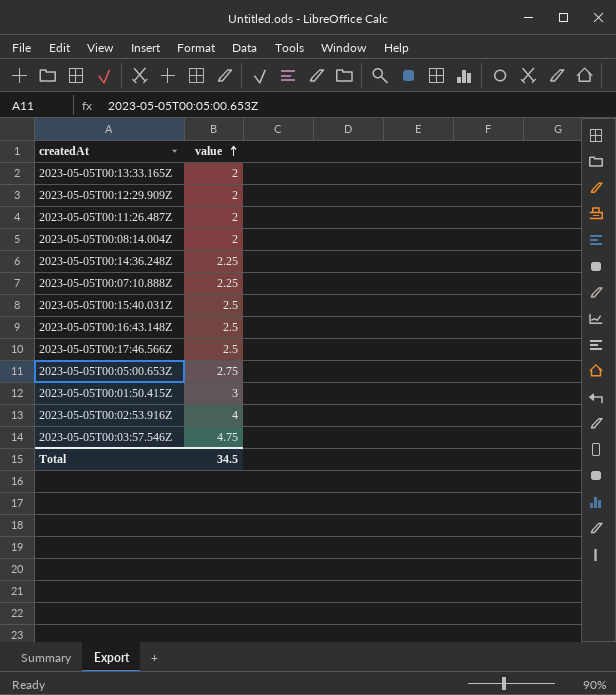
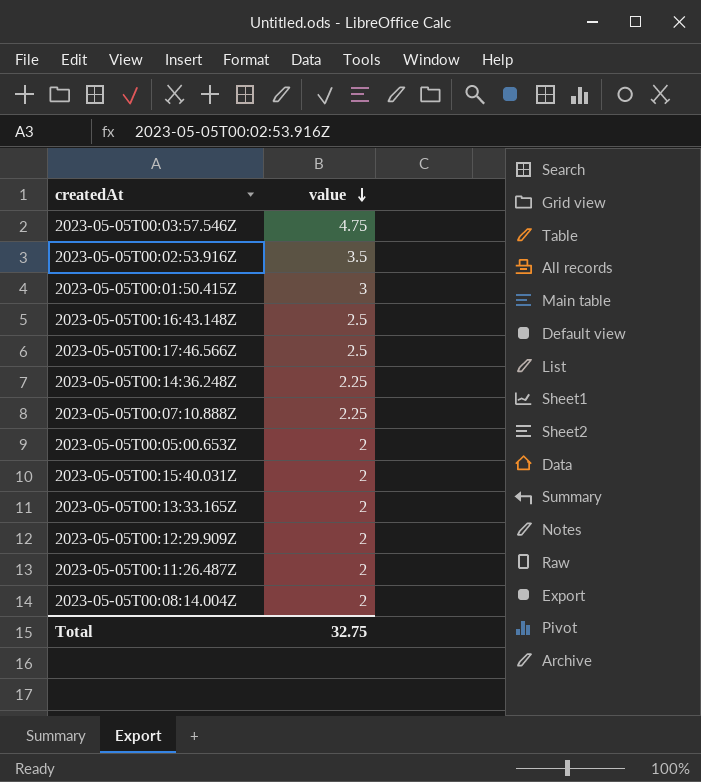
row order: value ascending -> value descending
2023-05-05T00:02:53.916Z | value: 4 -> 3.5
2023-05-05T00:05:00.653Z | value: 2.75 -> 2
2023-05-05T00:15:40.031Z | value: 2.5 -> 2
Total | value: 34.5 -> 32.75

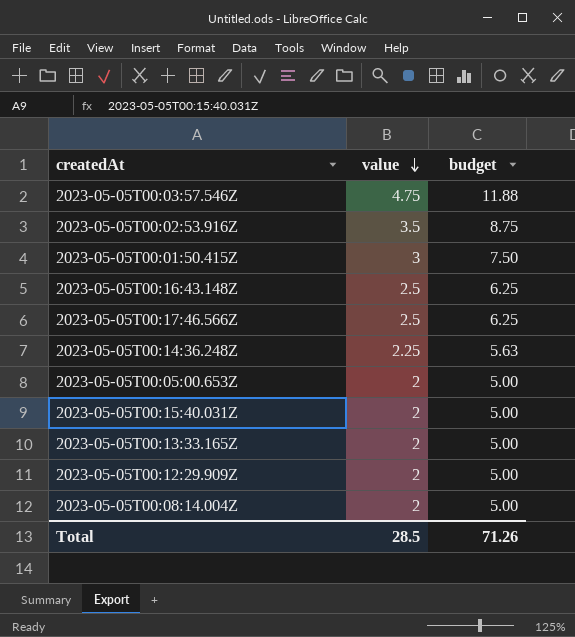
column budget | formula: none -> [value] * 2.5
row 2023-05-05T00:07:10.888Z: 2.25 -> none
row 2023-05-05T00:11:26.487Z: 2 -> none
Total | value: 32.75 -> 28.5

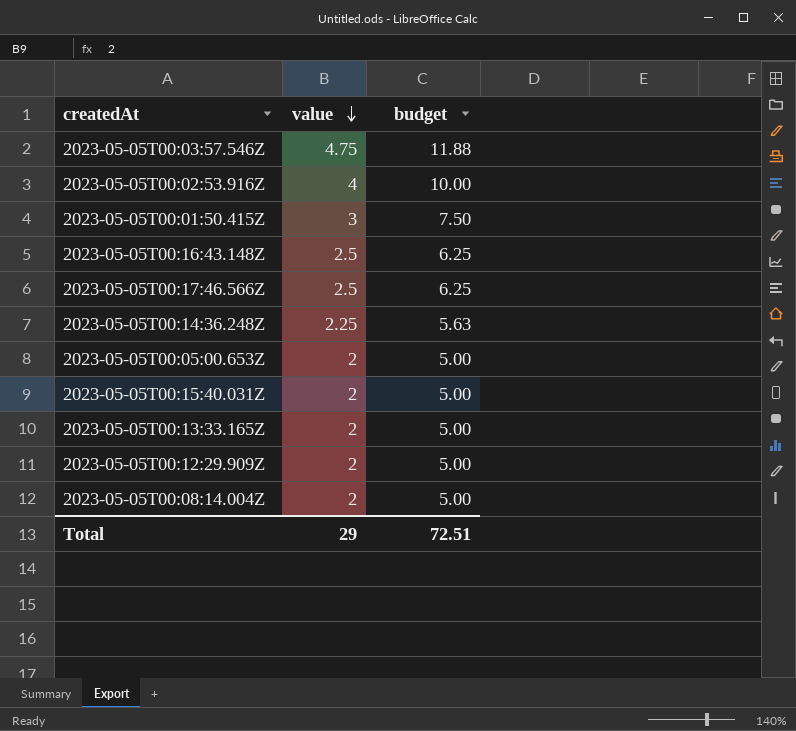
2023-05-05T00:02:53.916Z | value: 3.5 -> 4
2023-05-05T00:02:53.916Z | budget: 8.75 -> 10.00
Total | value: 28.5 -> 29
Total | budget: 71.26 -> 72.51

